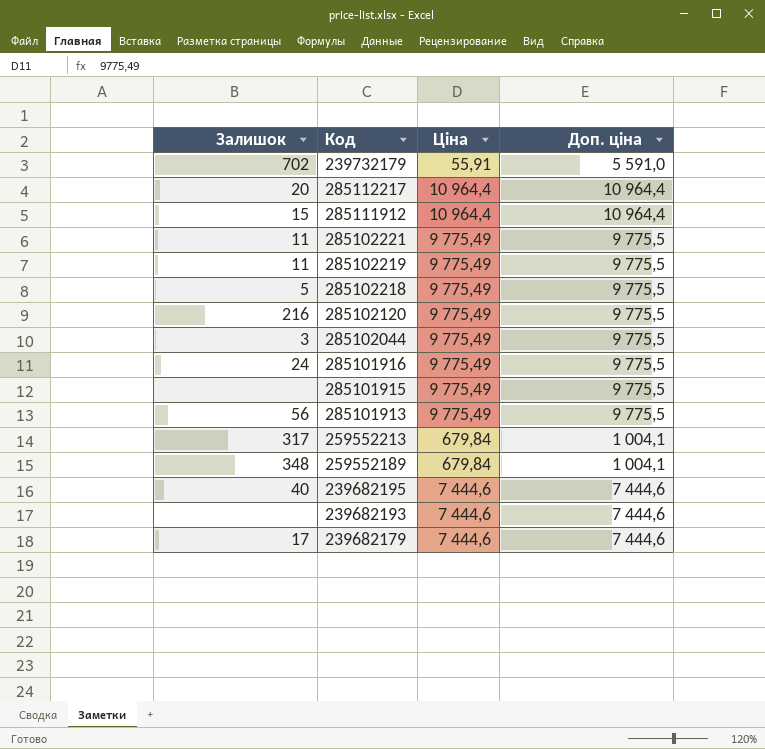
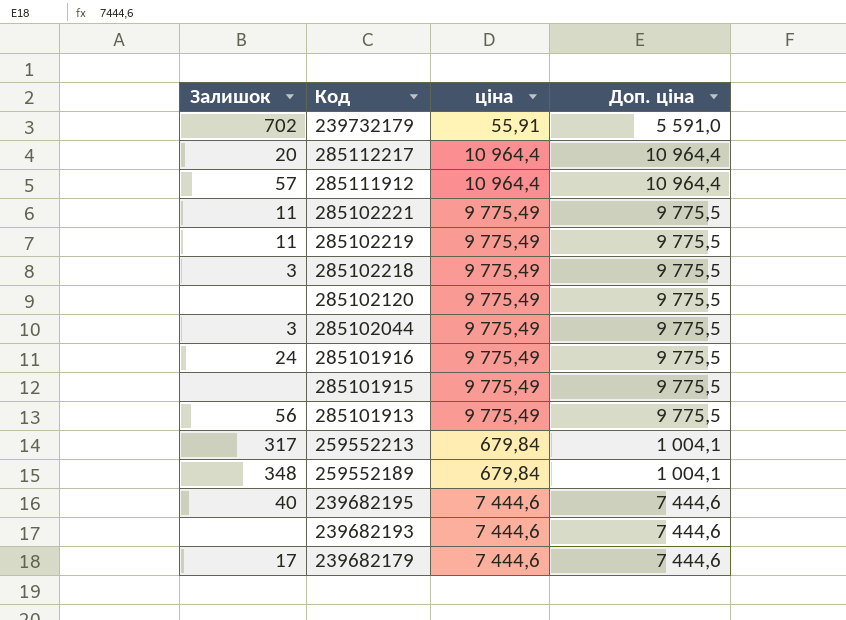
column name: Ціна -> ціна
285111912 | Залишок: 15 -> 57
285102218 | Залишок: 5 -> 3
285102120 | Залишок: 216 -> none

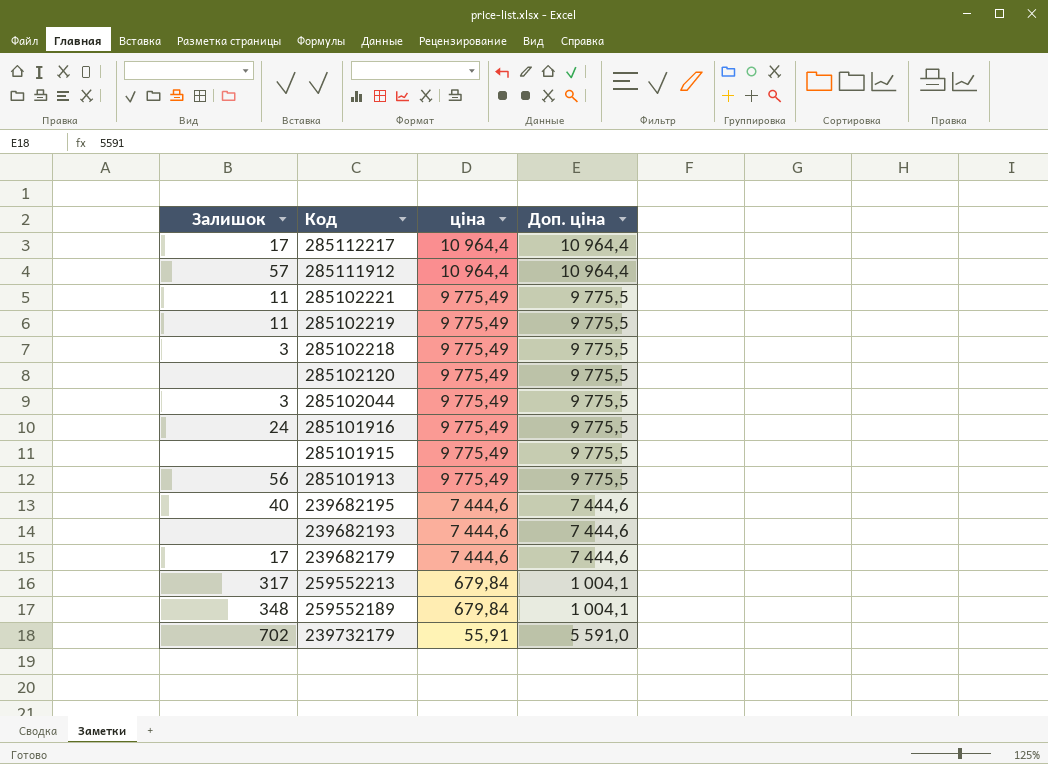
row order: none -> ціна descending
285112217 | Залишок: 20 -> 17

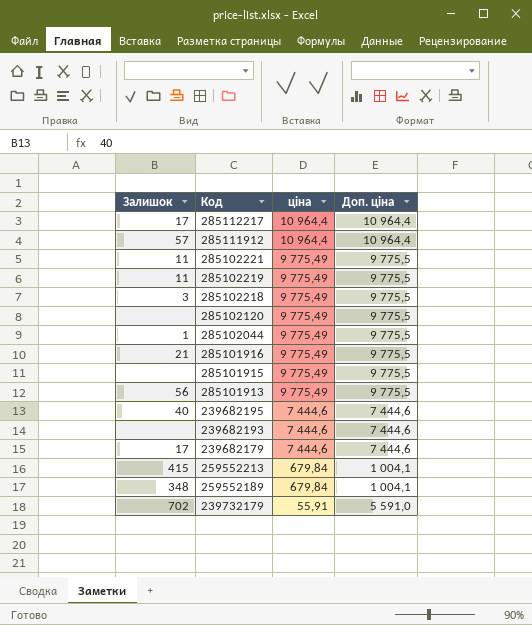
285102044 | Залишок: 3 -> 1
285101916 | Залишок: 24 -> 21
259552213 | Залишок: 317 -> 415

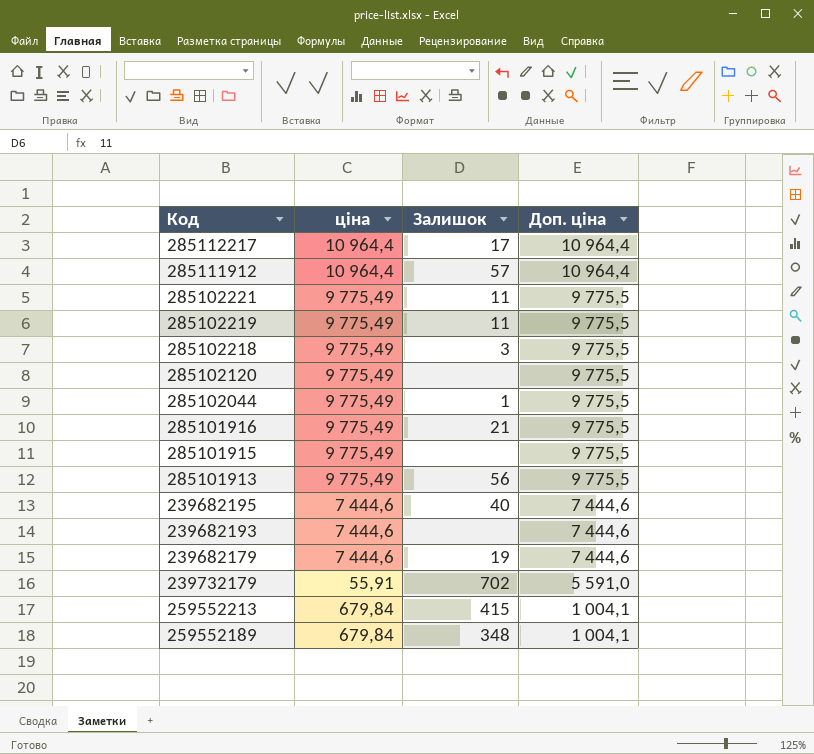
row order: ціна descending -> Доп. ціна descending
column Залишок | position: 1 -> 3
239682179 | Залишок: 17 -> 19

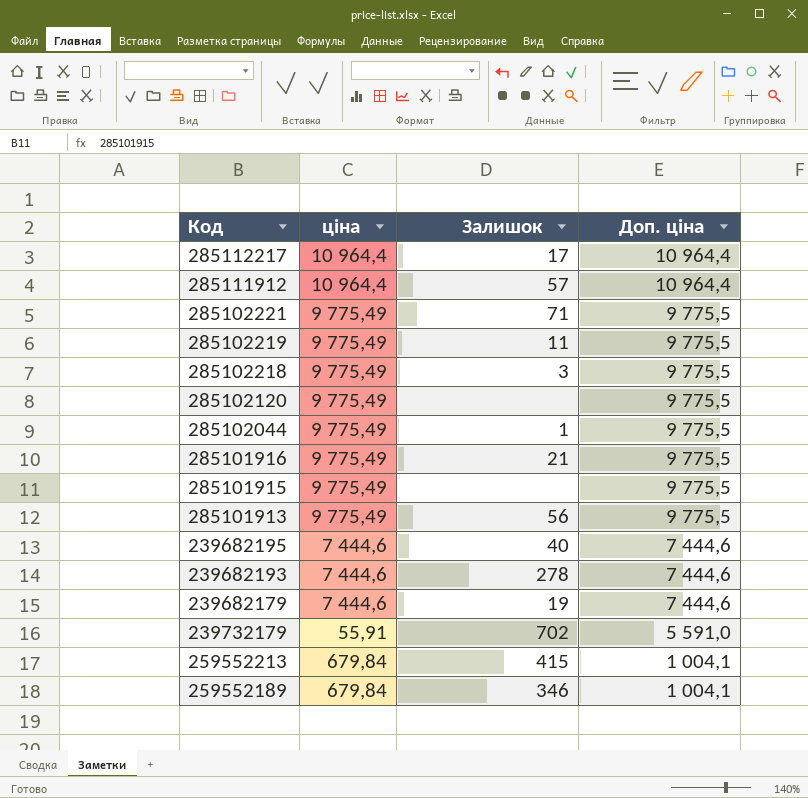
285102221 | Залишок: 11 -> 71
239682193 | Залишок: none -> 278
259552189 | Залишок: 348 -> 346

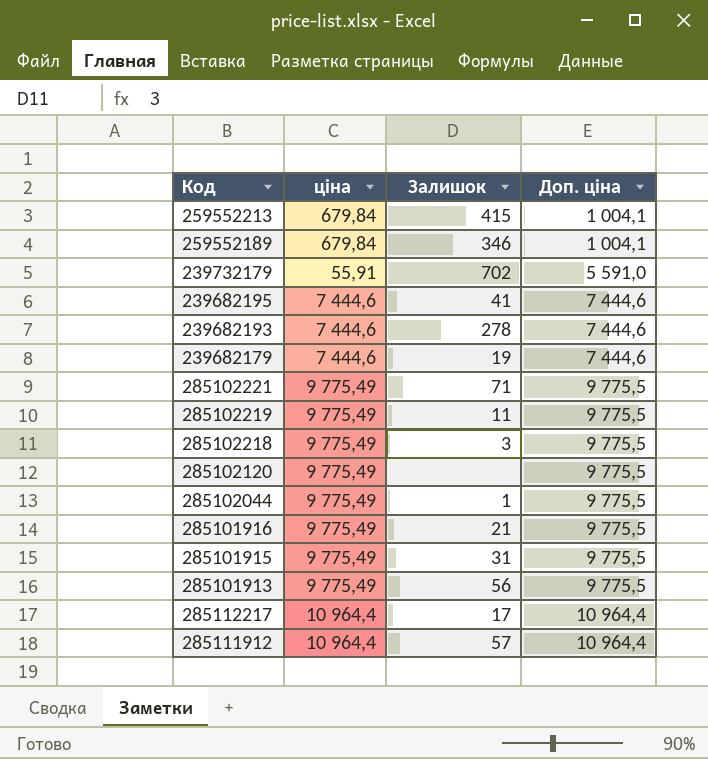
row order: Доп. ціна descending -> Доп. ціна ascending
239682195 | Залишок: 40 -> 41
285101915 | Залишок: none -> 31

